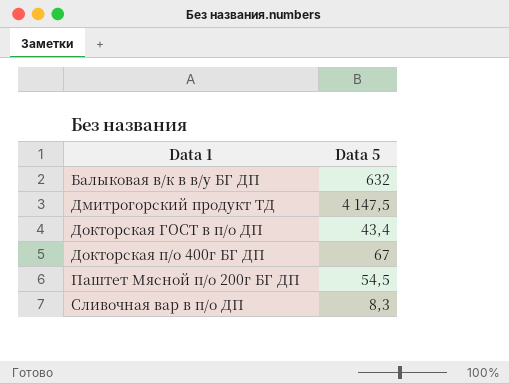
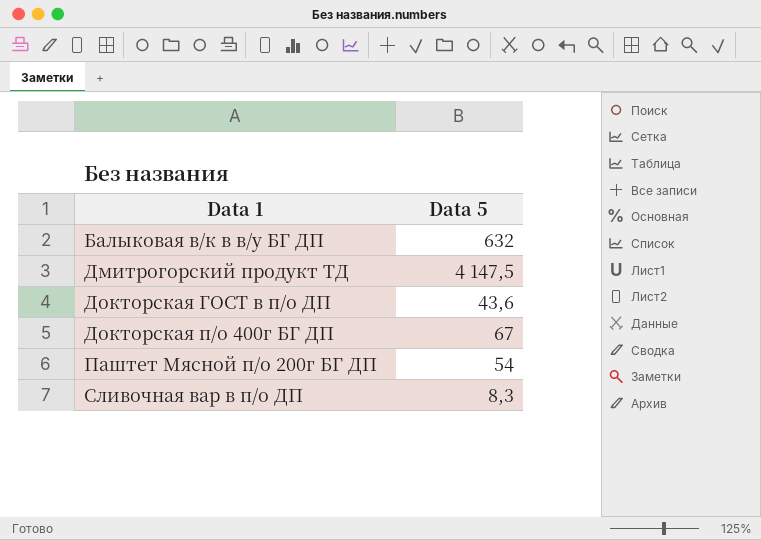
Докторская ГОСТ в п/о ДП | Data 5: 43,4 -> 43,6
Паштет Мясной п/о 200г БГ ДП | Data 5: 54,5 -> 54

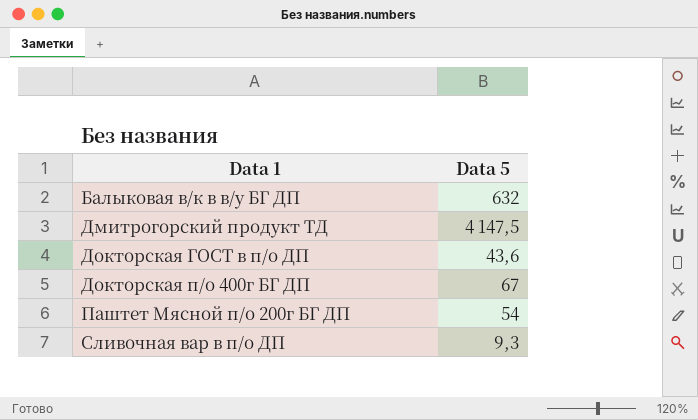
Сливочная вар в п/о ДП | Data 5: 8,3 -> 9,3

